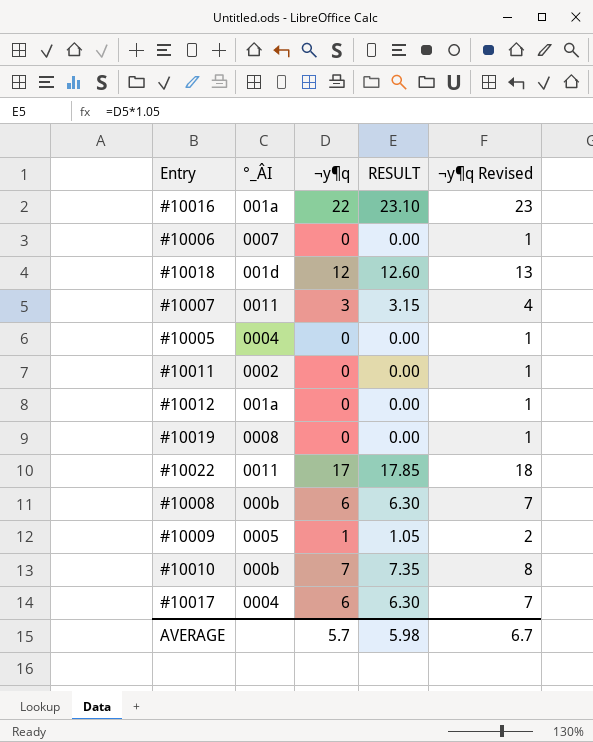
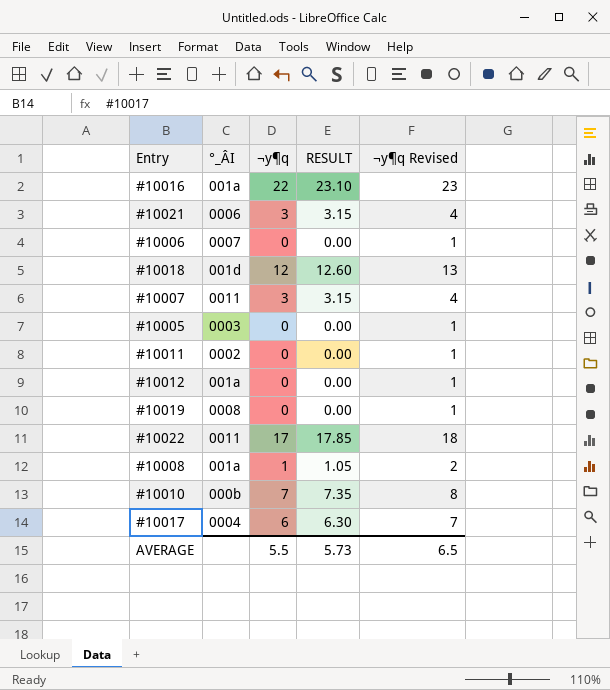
row #10009: 0005 | 1 | 1.05 | 2 -> none
row #10021: none -> 0006 | 3 | 3.15 | 4
#10005 | °_ÂI: 0004 -> 0003
#10008 | °_ÂI: 000b -> 001a
#10008 | ¬y¶q: 6 -> 1
#10008 | RESULT: 6.30 -> 1.05
#10008 | ¬y¶q Revised: 7 -> 2
AVERAGE | ¬y¶q: 5.7 -> 5.5
AVERAGE | RESULT: 5.98 -> 5.73
AVERAGE | ¬y¶q Revised: 6.7 -> 6.5

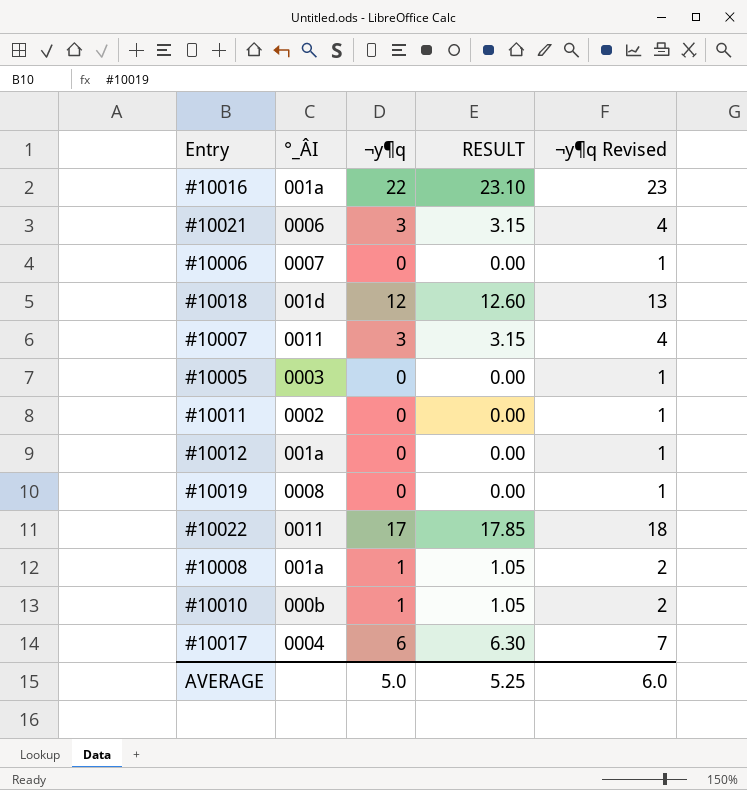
#10010 | ¬y¶q: 7 -> 1
#10010 | RESULT: 7.35 -> 1.05
#10010 | ¬y¶q Revised: 8 -> 2
AVERAGE | ¬y¶q: 5.5 -> 5.0
AVERAGE | RESULT: 5.73 -> 5.25
AVERAGE | ¬y¶q Revised: 6.5 -> 6.0

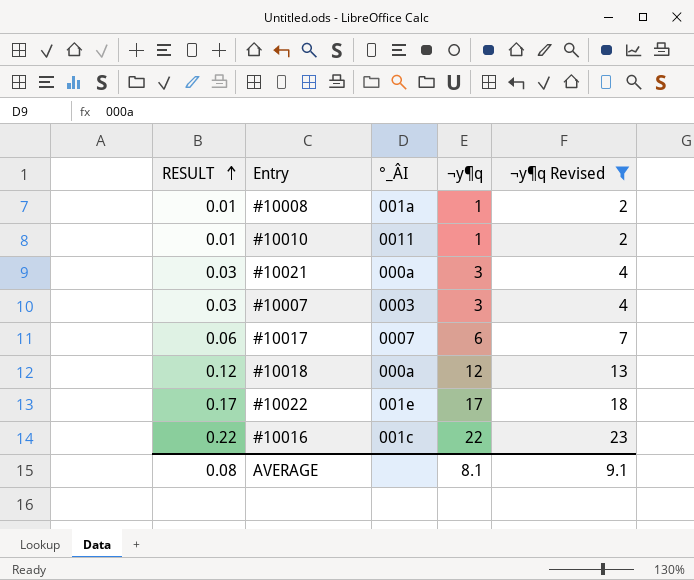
filter: none -> ¬y¶q Revised != 1
row order: none -> RESULT ascending
column RESULT | formula: [¬y¶q] * 1.05 -> [¬y¶q] * 0.01
column RESULT | position: 4 -> 1
#10010 | °_ÂI: 000b -> 0011
#10021 | °_ÂI: 0006 -> 000a
#10007 | °_ÂI: 0011 -> 0003
#10017 | °_ÂI: 0004 -> 0007
#10018 | °_ÂI: 001d -> 000a
#10022 | °_ÂI: 0011 -> 001e
#10016 | °_ÂI: 001a -> 001c
AVERAGE | RESULT: 5.25 -> 0.08
AVERAGE | ¬y¶q: 5.0 -> 8.1
AVERAGE | ¬y¶q Revised: 6.0 -> 9.1

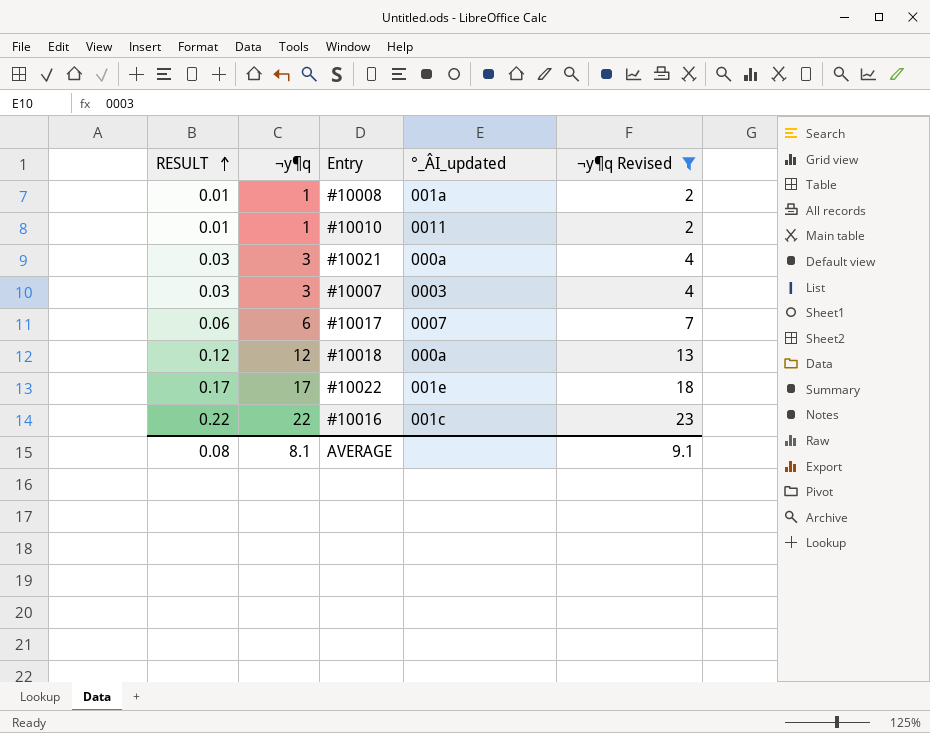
column ¬y¶q | position: 4 -> 2
column name: °_ÂI -> °_ÂI_updated

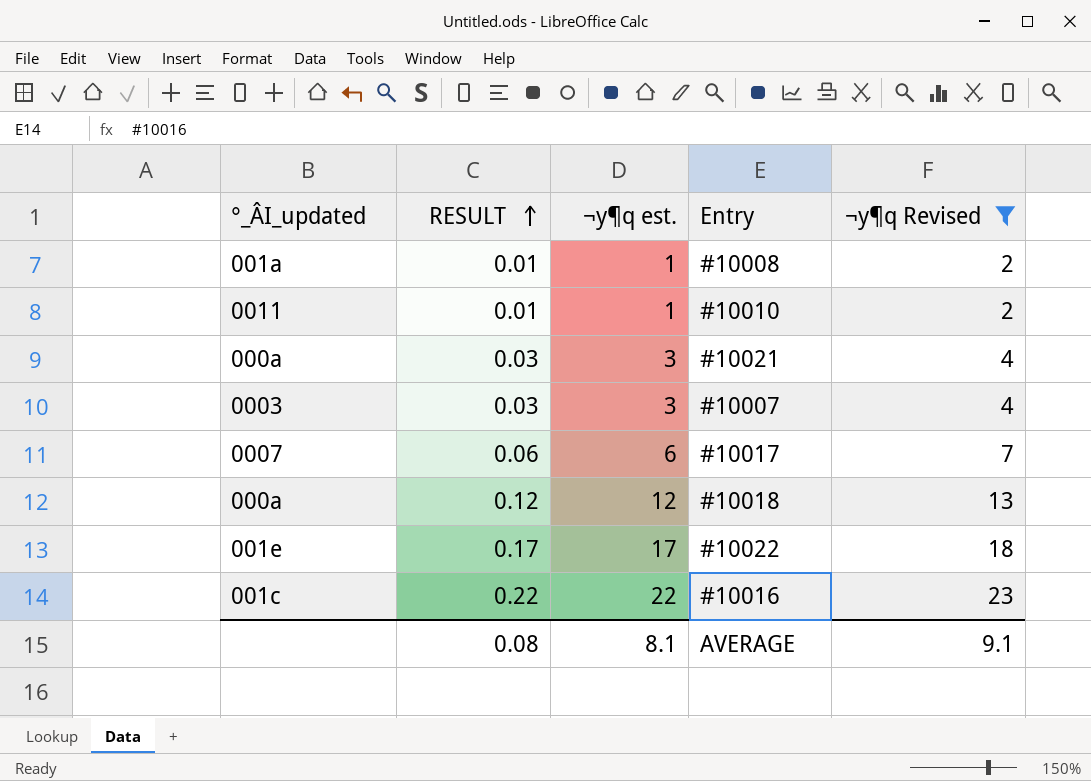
column °_ÂI_updated | position: 4 -> 1
column name: ¬y¶q -> ¬y¶q est.

